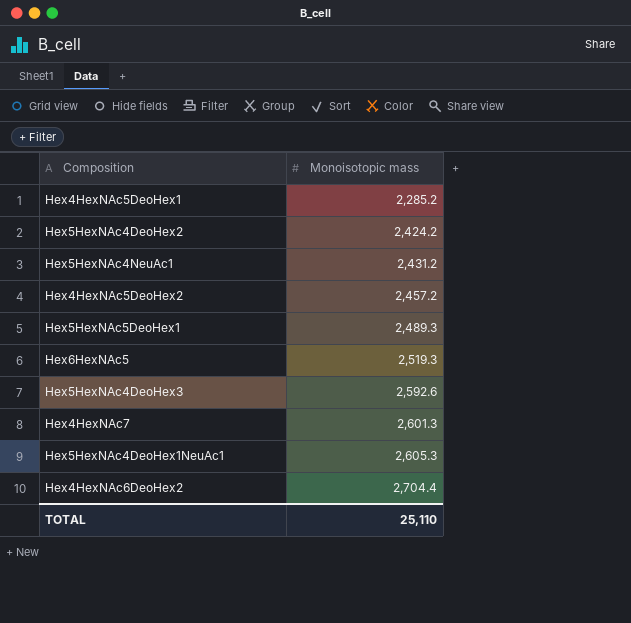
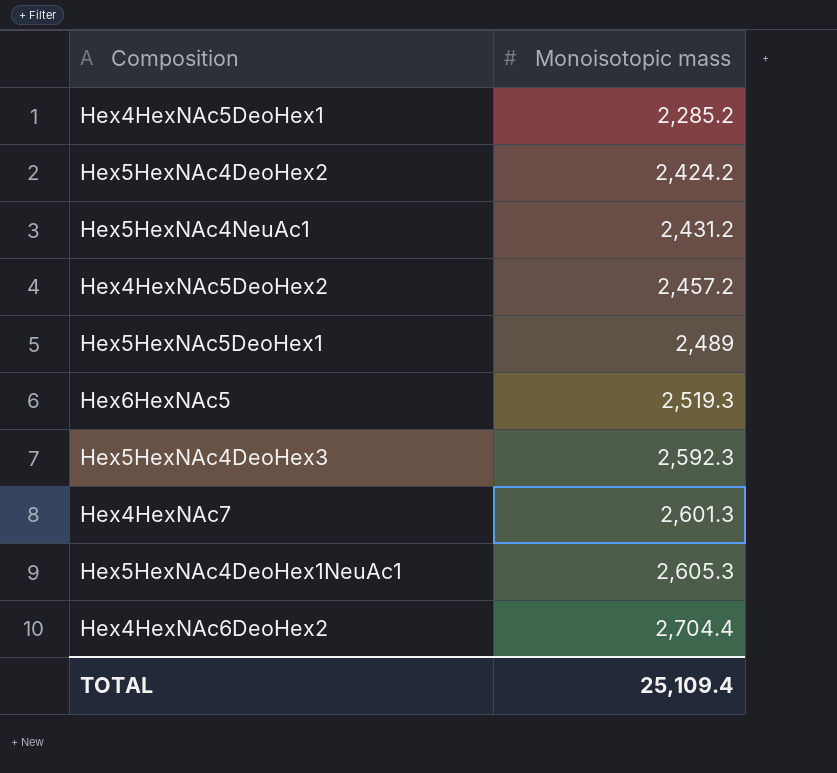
Hex5HexNAc5DeoHex1 | Monoisotopic mass: 2,489.3 -> 2,489
Hex5HexNAc4DeoHex3 | Monoisotopic mass: 2,592.6 -> 2,592.3
TOTAL | Monoisotopic mass: 25,110 -> 25,109.4

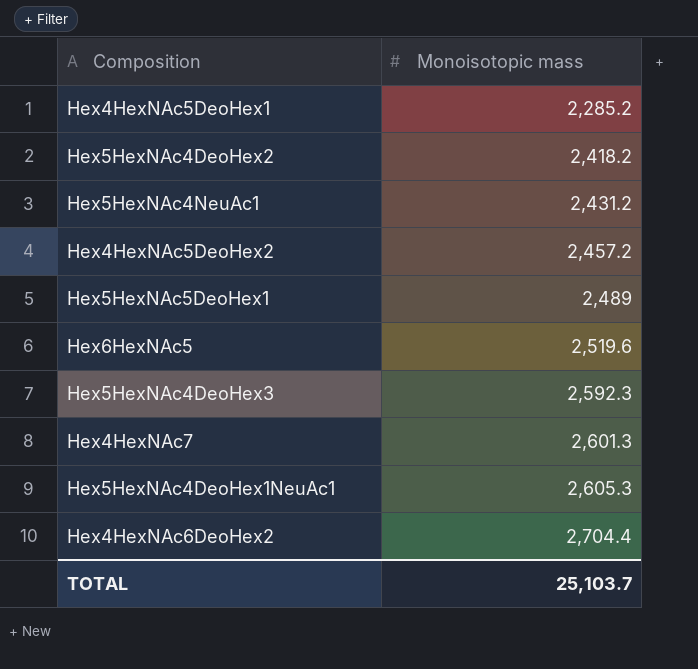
Hex5HexNAc4DeoHex2 | Monoisotopic mass: 2,424.2 -> 2,418.2
Hex6HexNAc5 | Monoisotopic mass: 2,519.3 -> 2,519.6
TOTAL | Monoisotopic mass: 25,109.4 -> 25,103.7

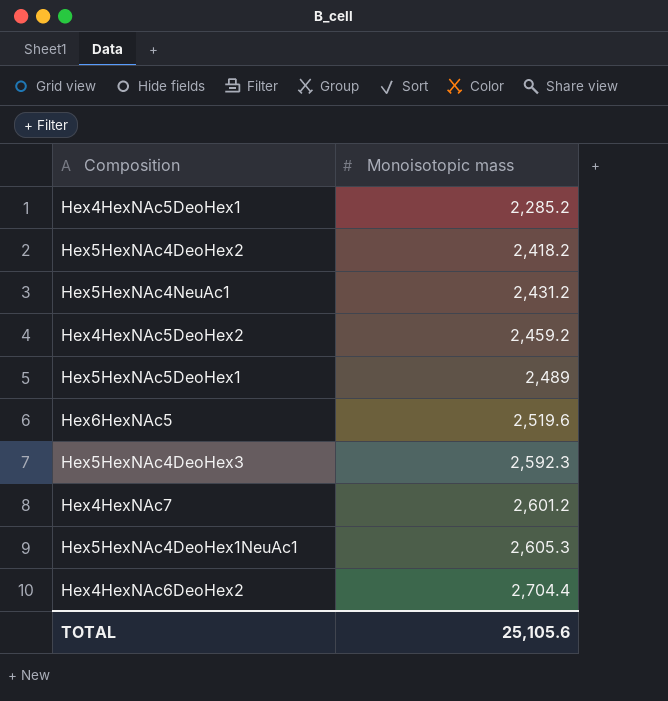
Hex4HexNAc5DeoHex2 | Monoisotopic mass: 2,457.2 -> 2,459.2
Hex4HexNAc7 | Monoisotopic mass: 2,601.3 -> 2,601.2
TOTAL | Monoisotopic mass: 25,103.7 -> 25,105.6

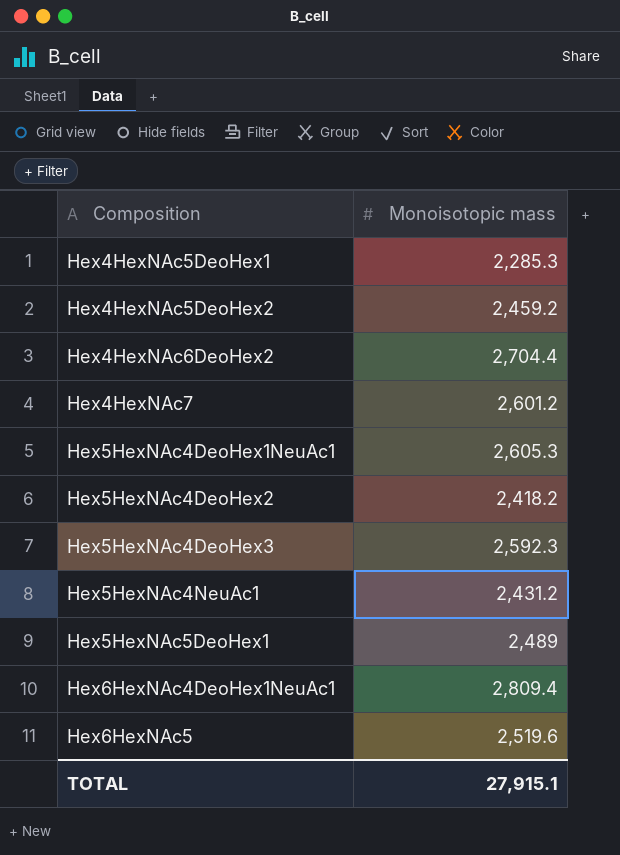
row order: Monoisotopic mass ascending -> Composition ascending
Hex4HexNAc5DeoHex1 | Monoisotopic mass: 2,285.2 -> 2,285.3
row Hex6HexNAc4DeoHex1NeuAc1: none -> 2,809.4
TOTAL | Monoisotopic mass: 25,105.6 -> 27,915.1

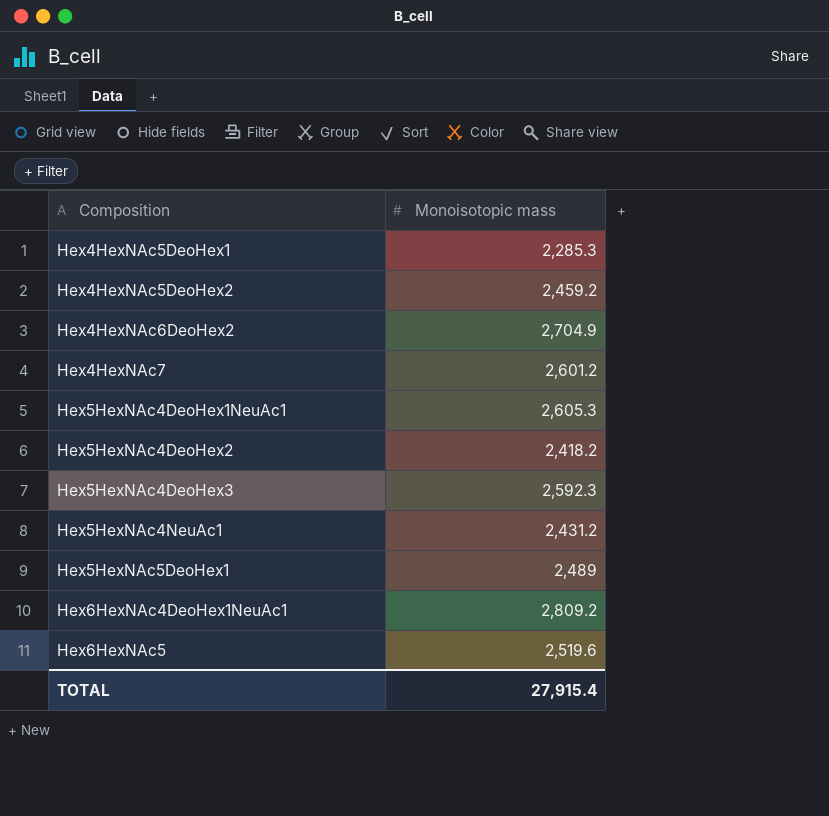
Hex4HexNAc6DeoHex2 | Monoisotopic mass: 2,704.4 -> 2,704.9
Hex6HexNAc4DeoHex1NeuAc1 | Monoisotopic mass: 2,809.4 -> 2,809.2
TOTAL | Monoisotopic mass: 27,915.1 -> 27,915.4

